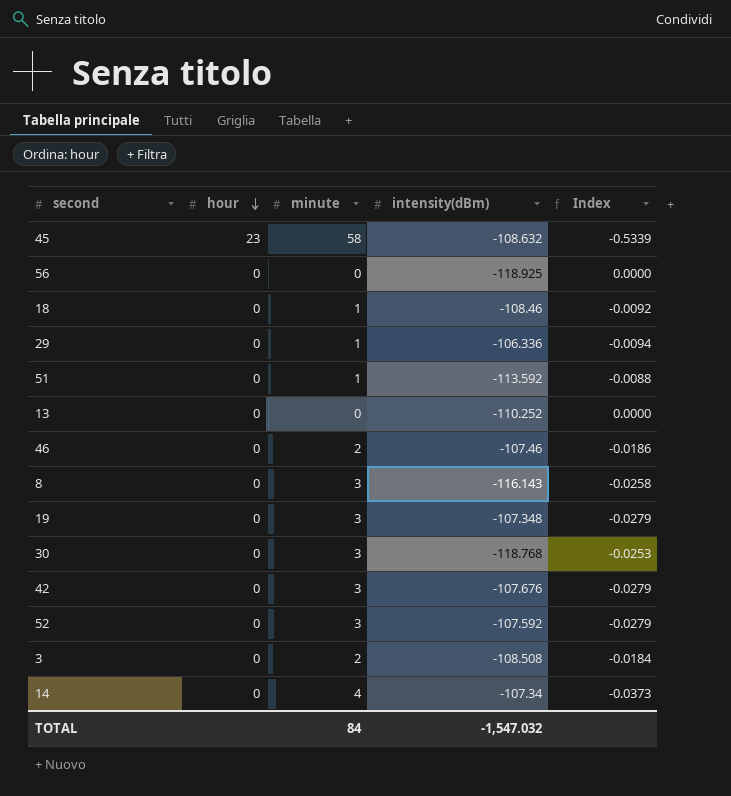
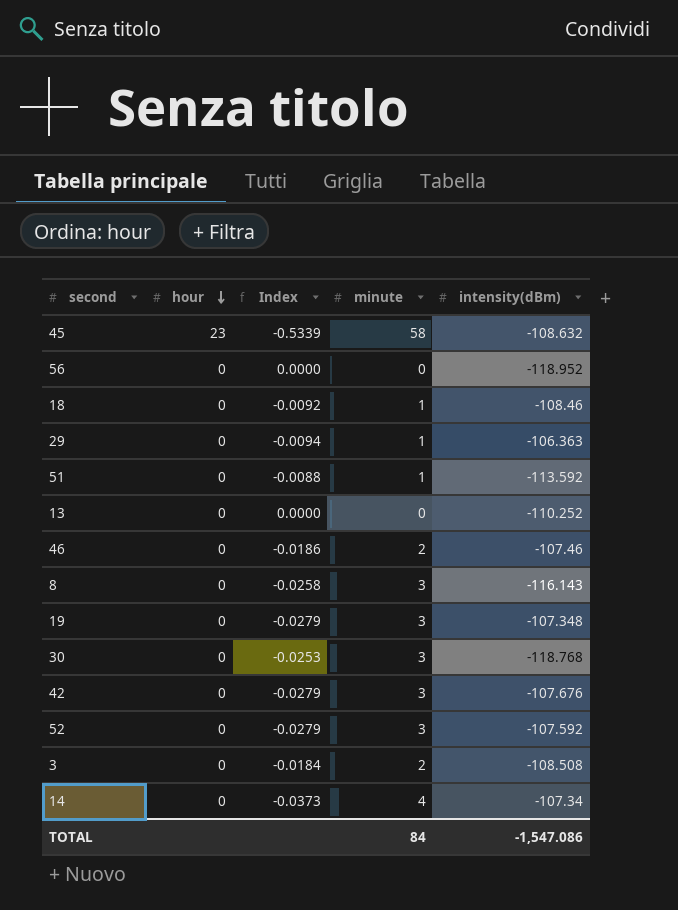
column Index | position: 5 -> 3
56 | intensity(dBm): -118.925 -> -118.952
29 | intensity(dBm): -106.336 -> -106.363
TOTAL | intensity(dBm): -1,547.032 -> -1,547.086

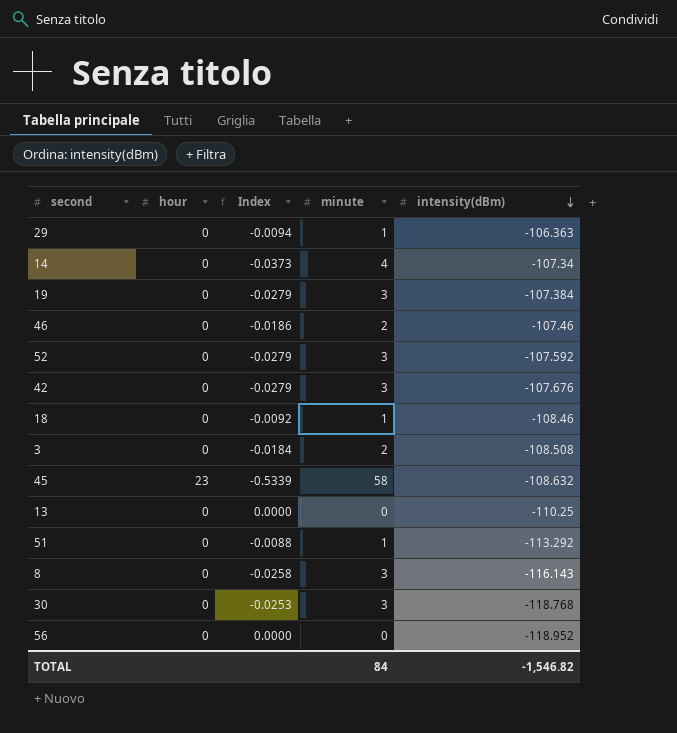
row order: hour descending -> intensity(dBm) descending
19 | intensity(dBm): -107.348 -> -107.384
13 | intensity(dBm): -110.252 -> -110.25
51 | intensity(dBm): -113.592 -> -113.292
TOTAL | intensity(dBm): -1,547.086 -> -1,546.82

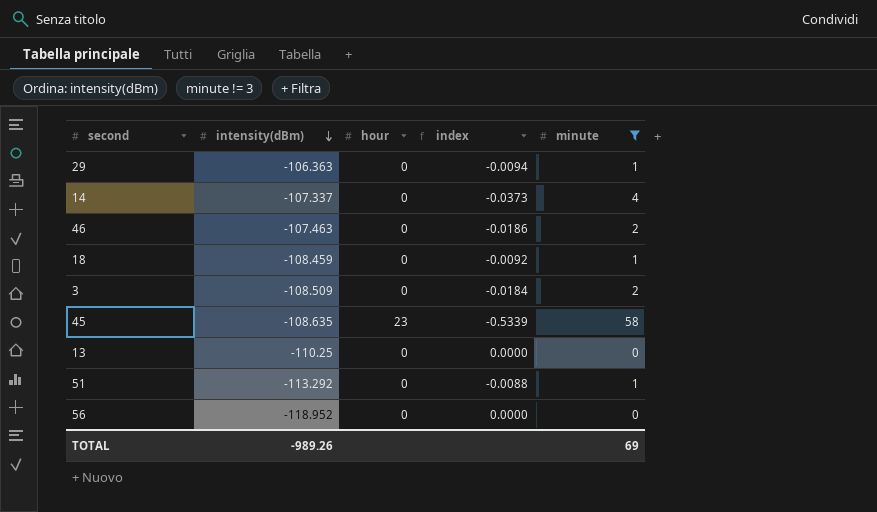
filter: none -> minute != 3
column intensity(dBm) | position: 5 -> 2
column name: Index -> index
14 | intensity(dBm): -107.34 -> -107.337
46 | intensity(dBm): -107.46 -> -107.463
18 | intensity(dBm): -108.46 -> -108.459
3 | intensity(dBm): -108.508 -> -108.509
45 | intensity(dBm): -108.632 -> -108.635
TOTAL | intensity(dBm): -1,546.82 -> -989.26
TOTAL | minute: 84 -> 69

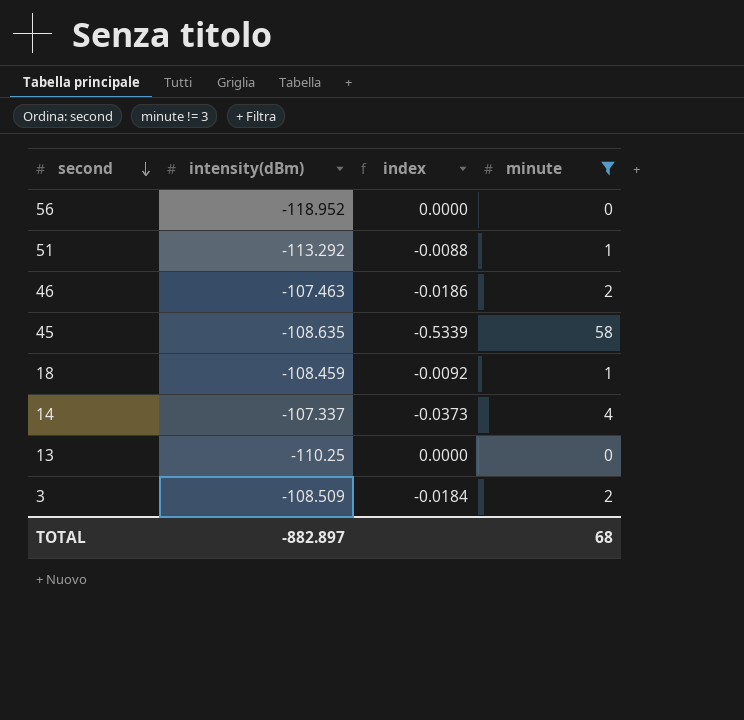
row order: intensity(dBm) descending -> second descending
column hour | position: 3 -> none
row 29: -106.363 | 0 | -0.0094 | 1 -> none
TOTAL | intensity(dBm): -989.26 -> -882.897
TOTAL | minute: 69 -> 68

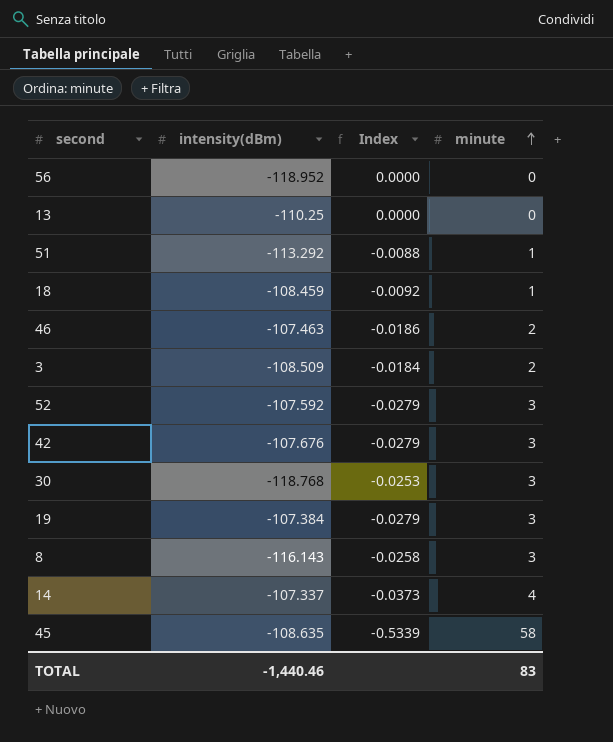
filter: minute != 3 -> none
row order: second descending -> minute ascending
column name: index -> Index
TOTAL | intensity(dBm): -882.897 -> -1,440.46
TOTAL | minute: 68 -> 83

